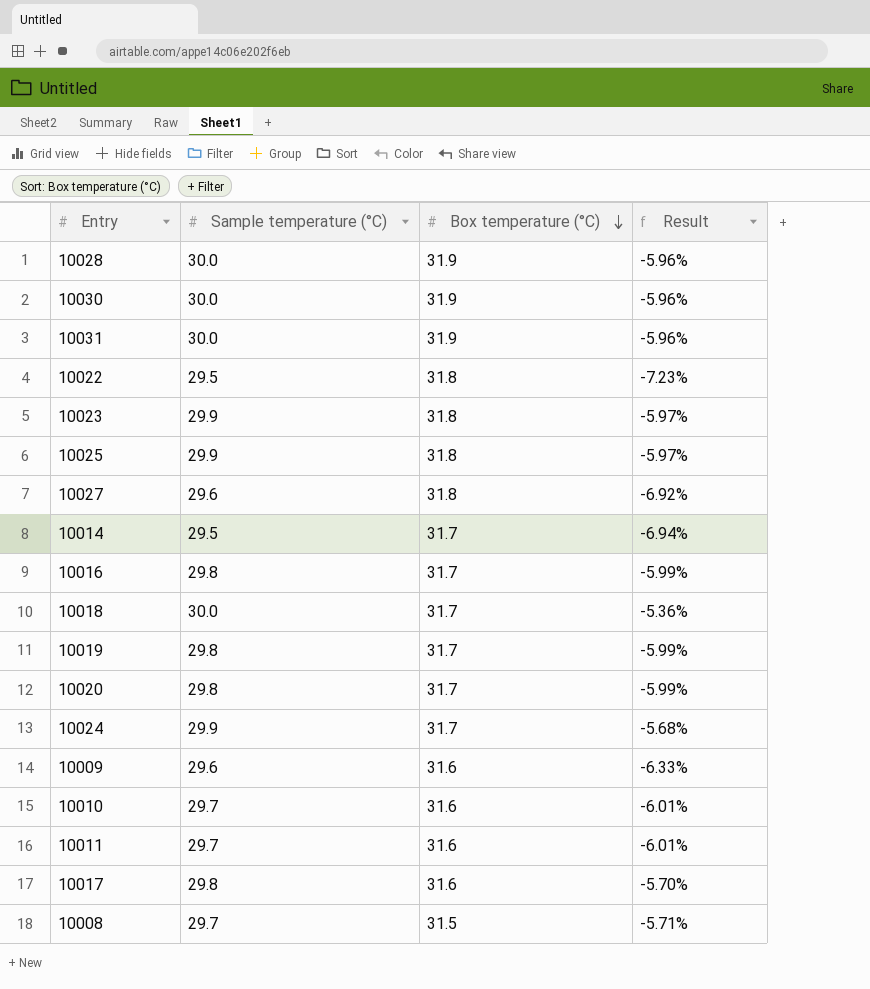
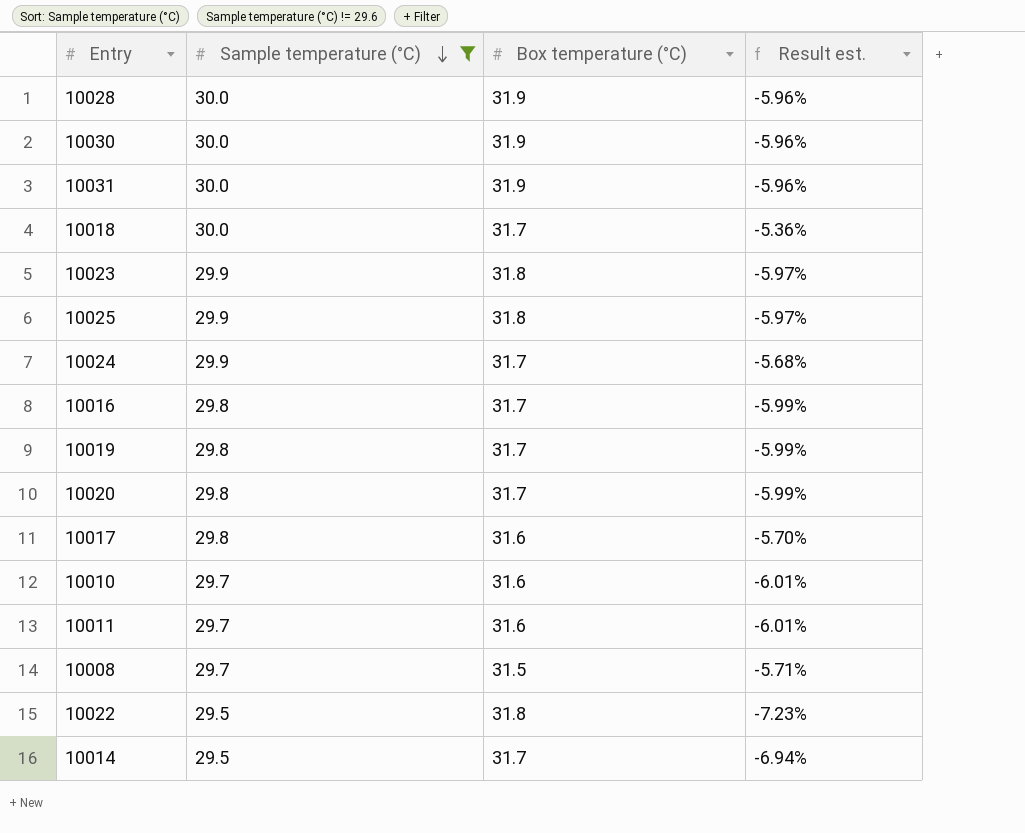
filter: none -> Sample temperature (°C) != 29.6
row order: Box temperature (°C) descending -> Sample temperature (°C) descending
column name: Result -> Result est.

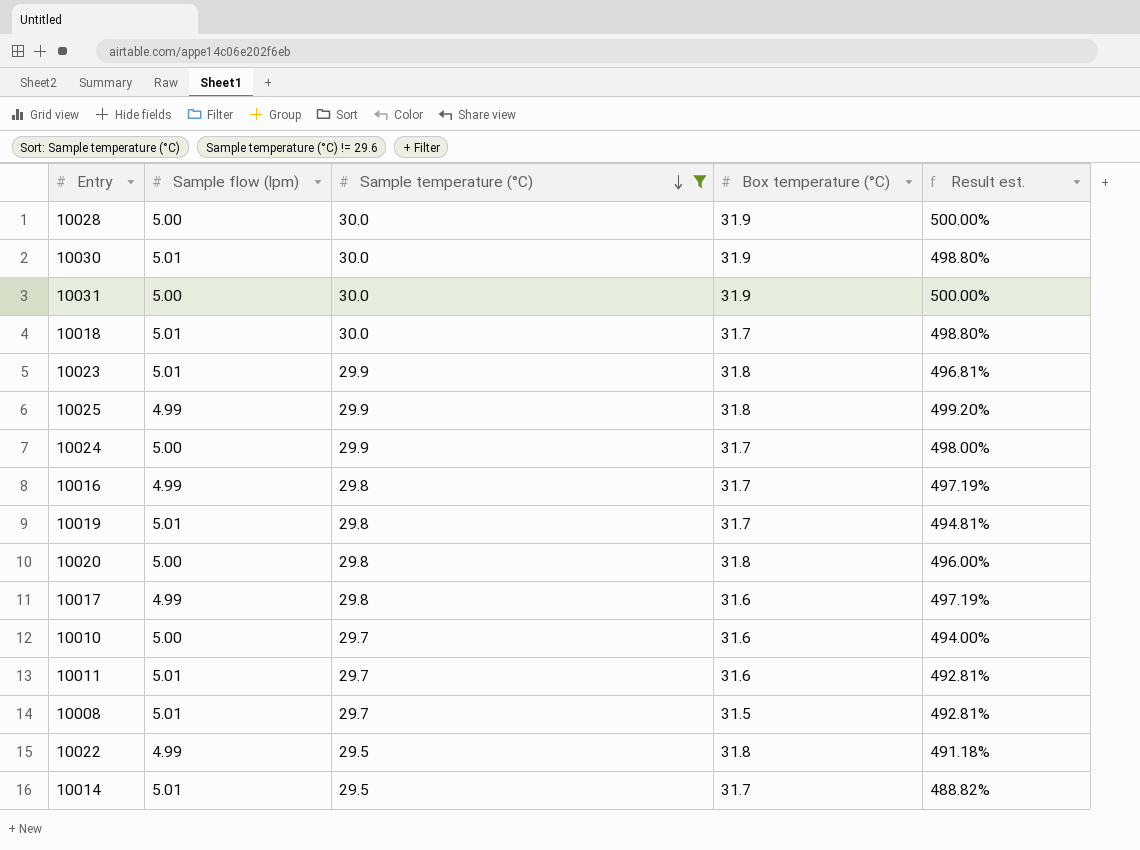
column Sample flow (lpm) | position: none -> 2
column Result est. | formula: ([Sample temperature (°C)] - [Box temperature (°C)]) / [Box temperature (°C)] -> ([Sample temperature (°C)] - [Sample flow (lpm)]) / [Sample flow (lpm)]
10020 | Box temperature (°C): 31.7 -> 31.8

